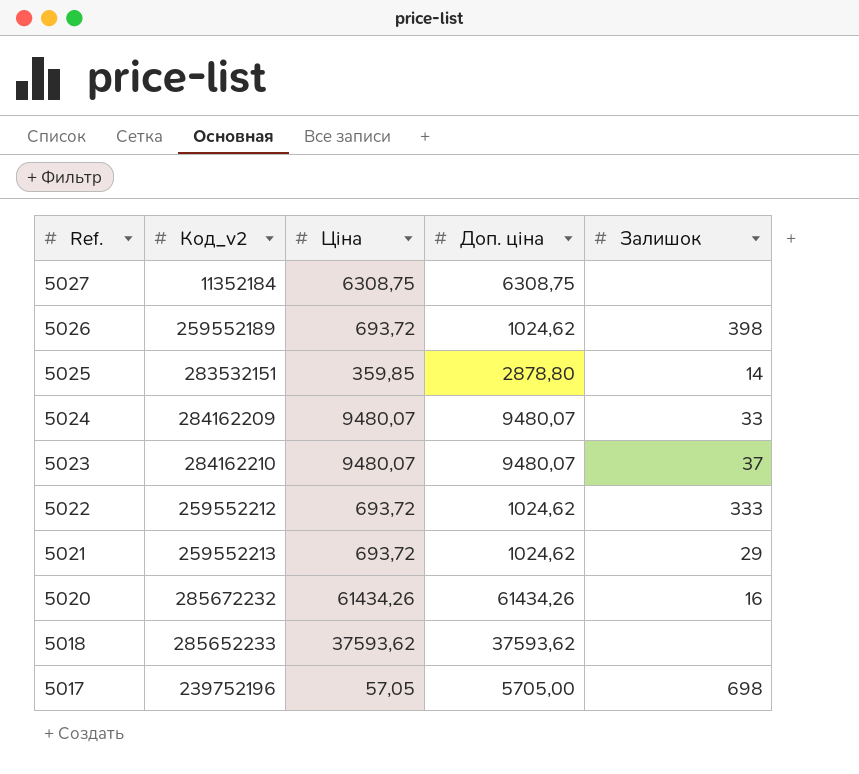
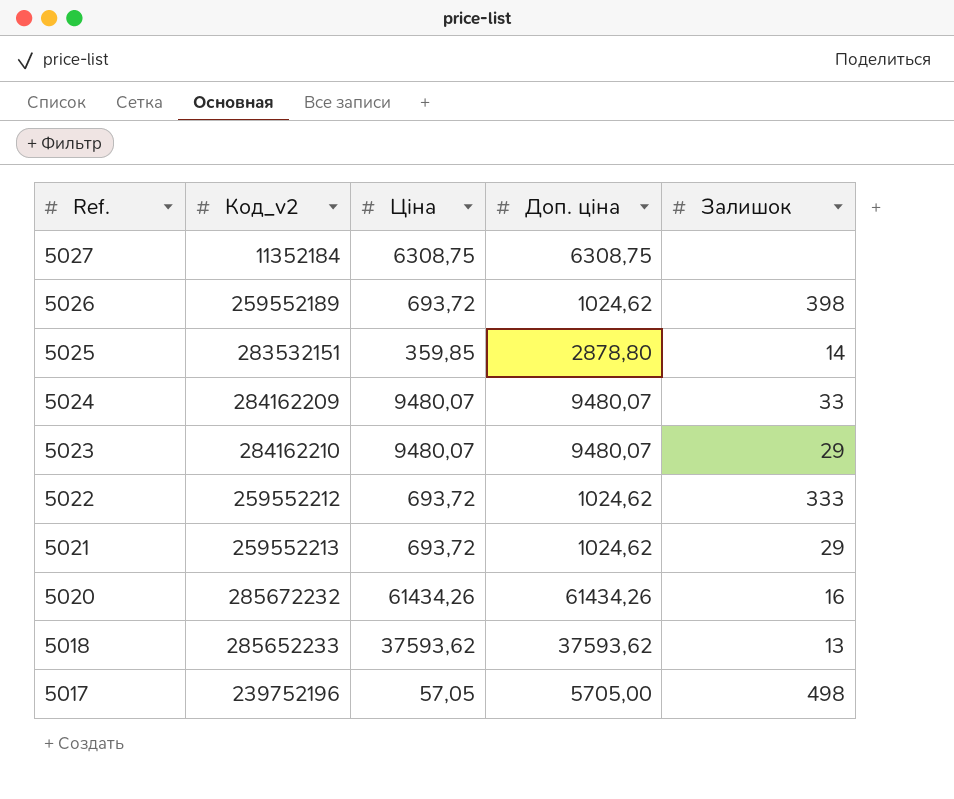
5023 | Залишок: 37 -> 29
5018 | Залишок: none -> 13
5017 | Залишок: 698 -> 498

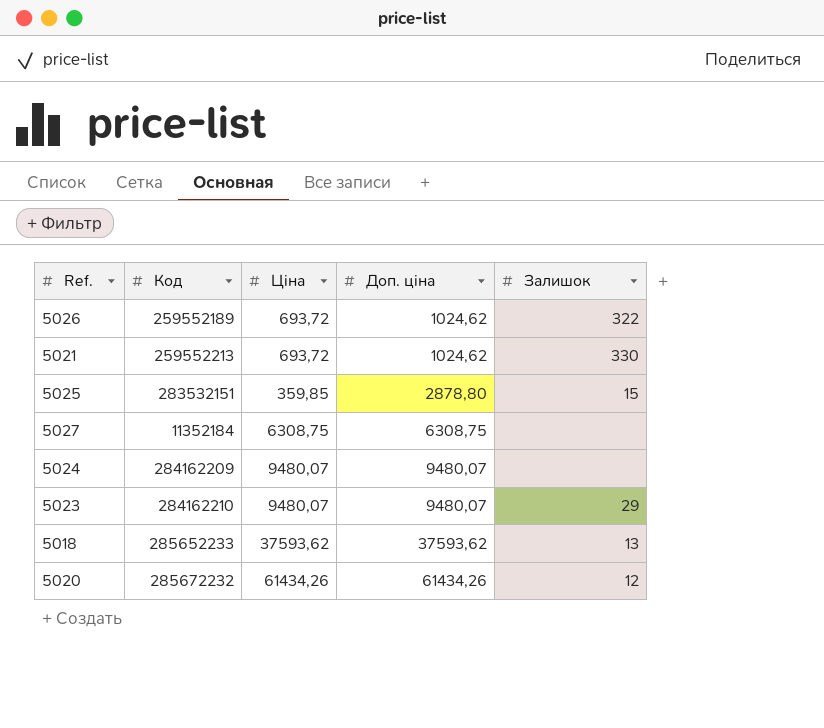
row order: Ref. descending -> Доп. ціна ascending
column name: Код_v2 -> Код
row 5022: 259552212 | 693,72 | 1024,62 | 333 -> none
row 5017: 239752196 | 57,05 | 5705,00 | 498 -> none
5026 | Залишок: 398 -> 322
5021 | Залишок: 29 -> 330
5025 | Залишок: 14 -> 15
5024 | Залишок: 33 -> none
5020 | Залишок: 16 -> 12

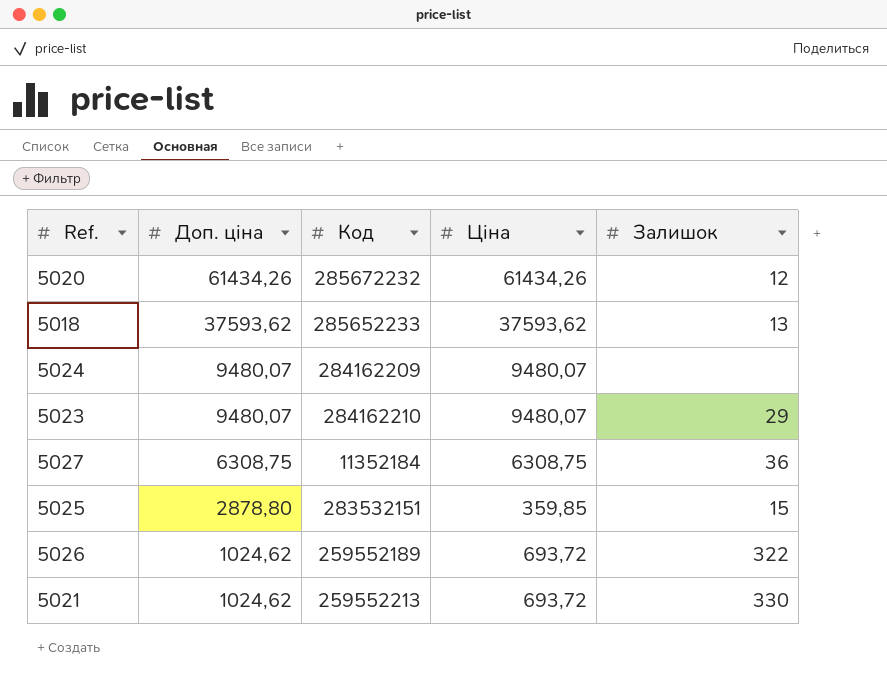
row order: Доп. ціна ascending -> Доп. ціна descending
column Доп. ціна | position: 4 -> 2
5027 | Залишок: none -> 36

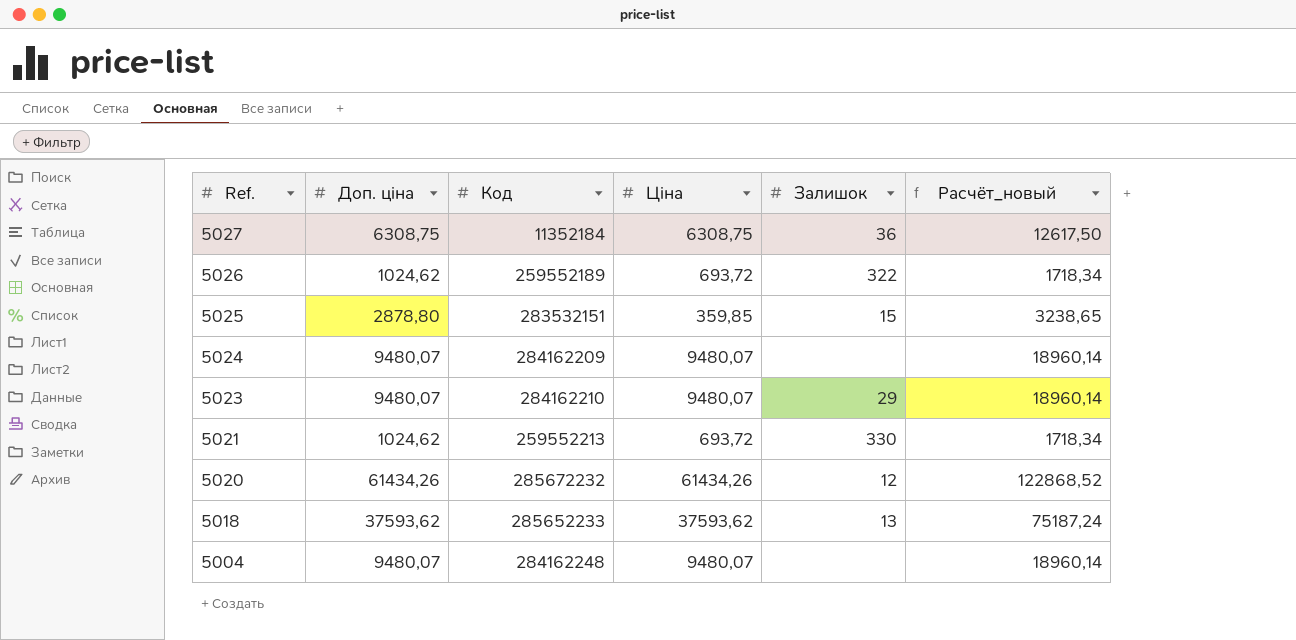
row order: Доп. ціна descending -> Ref. descending
column Расчёт_новый | formula: none -> [Доп. ціна] + [Ціна]
row 5004: none -> 9480,07 | 284162248 | 9480,07 | none | 18960,14

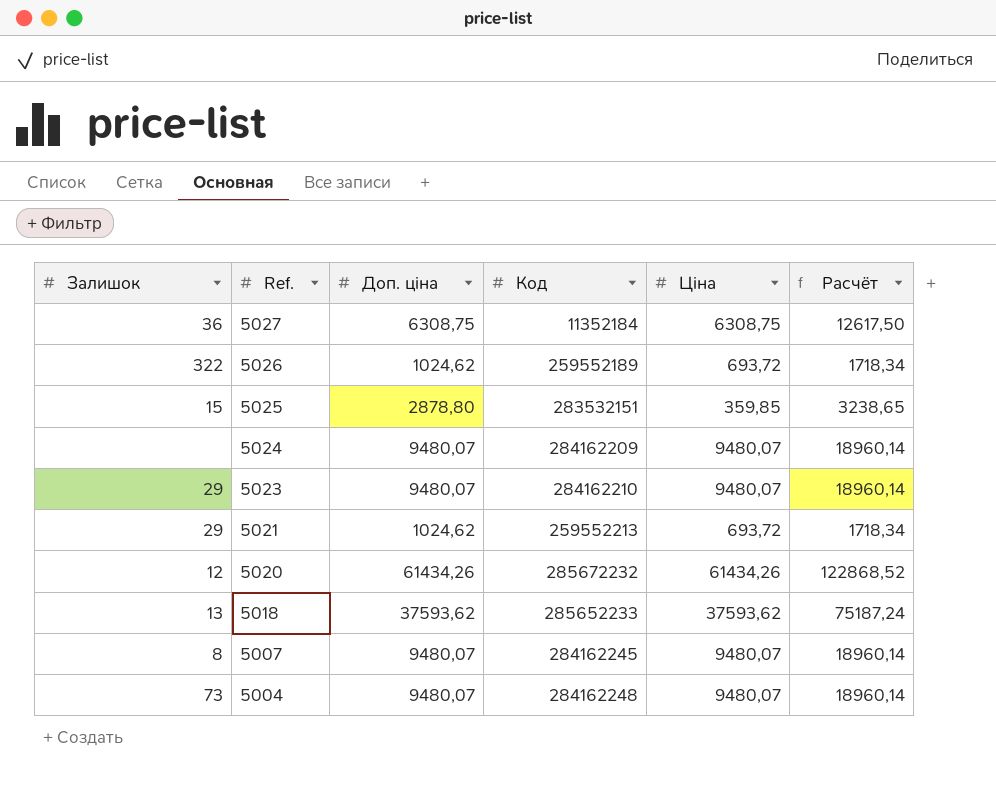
column Залишок | position: 5 -> 1
column name: Расчёт_новый -> Расчёт
5021 | Залишок: 330 -> 29
row 5007: none -> 8 | 9480,07 | 284162245 | 9480,07 | 18960,14
5004 | Залишок: none -> 73

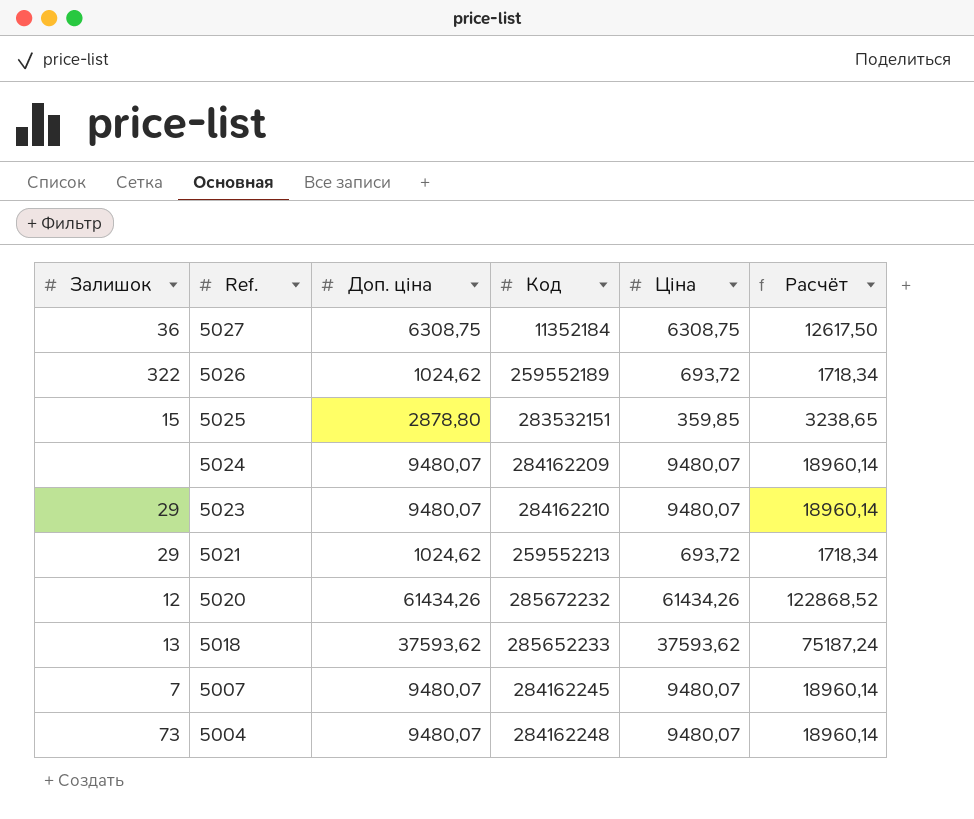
5007 | Залишок: 8 -> 7

